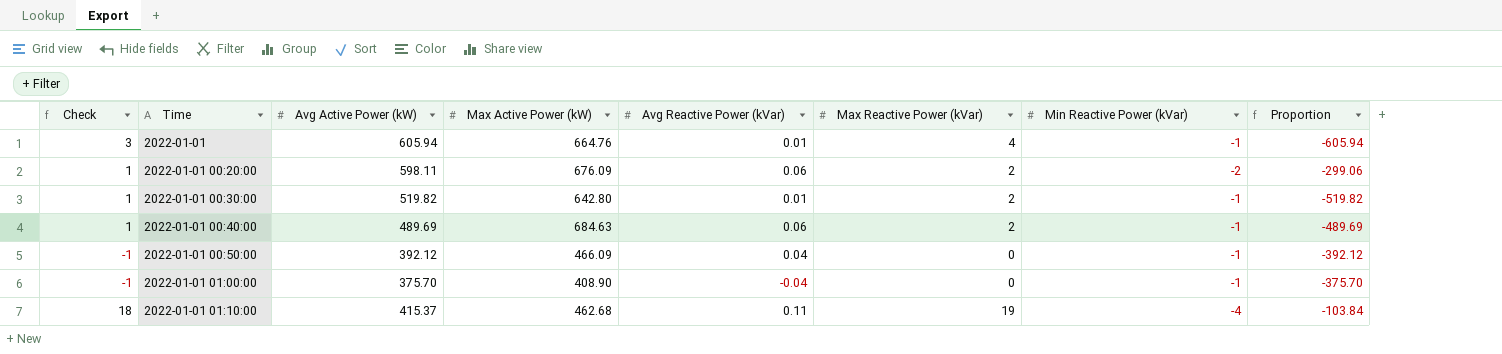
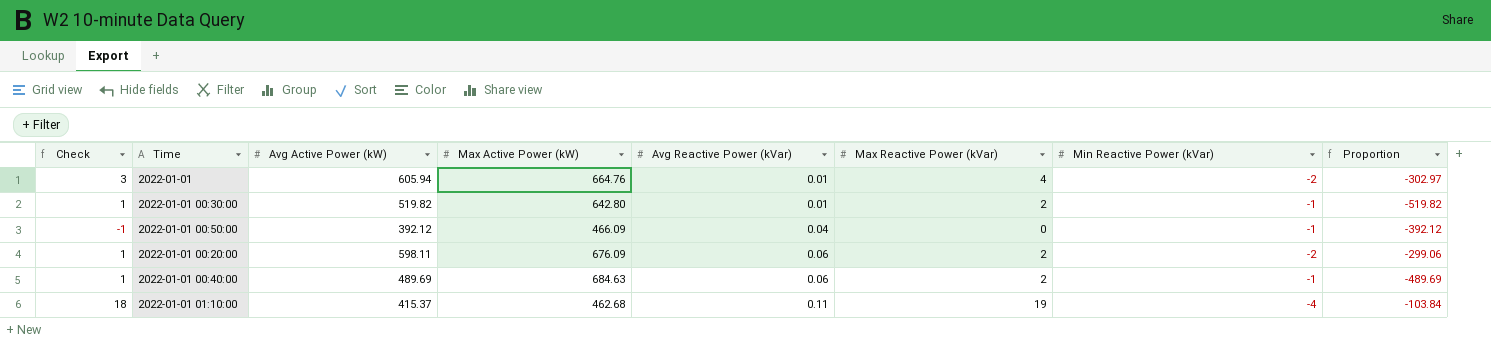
row order: Time ascending -> Avg Reactive Power (kVar) ascending
row 2022-01-01 01:00:00: -1 | 375.70 | 408.90 | -0.04 | 0 | -1 | -375.70 -> none
2022-01-01 | Min Reactive Power (kVar): -1 -> -2
2022-01-01 | Proportion: -605.94 -> -302.97

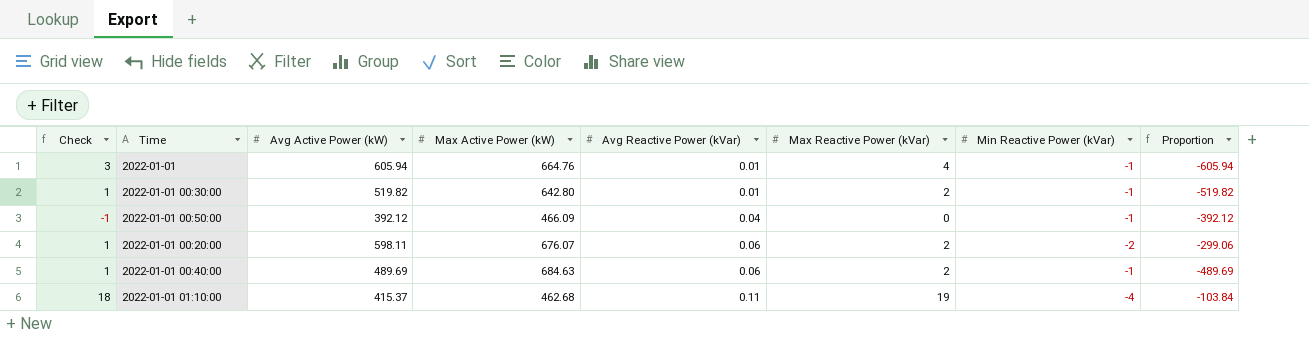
2022-01-01 | Min Reactive Power (kVar): -2 -> -1
2022-01-01 | Proportion: -302.97 -> -605.94
2022-01-01 00:20:00 | Max Active Power (kW): 676.09 -> 676.07

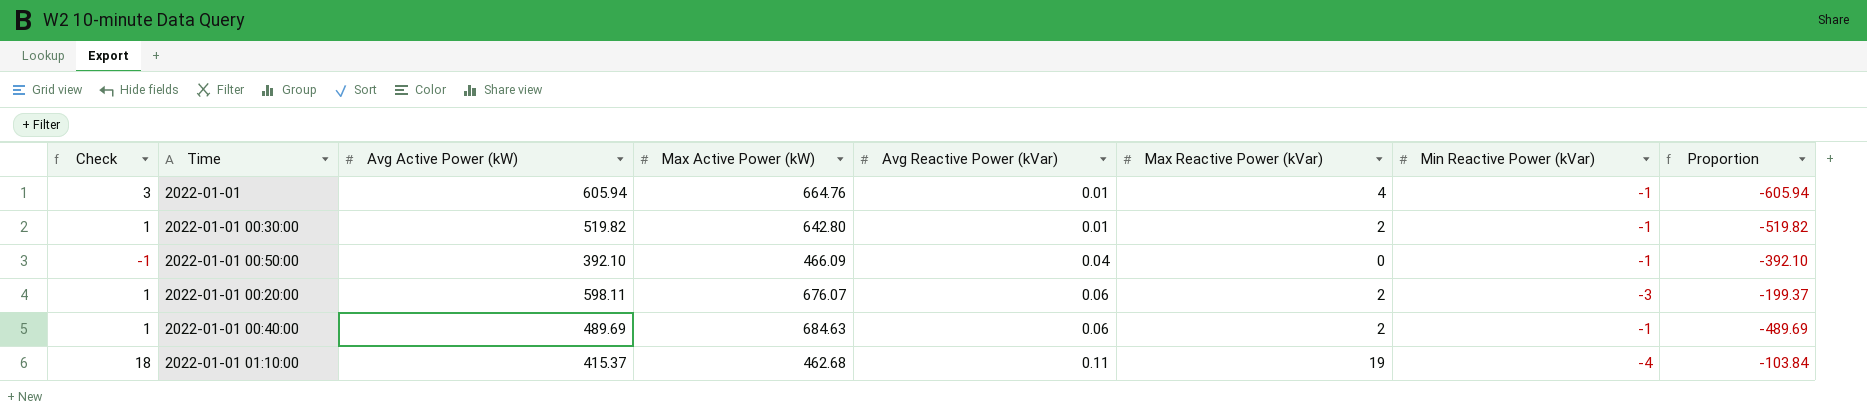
2022-01-01 00:50:00 | Avg Active Power (kW): 392.12 -> 392.10
2022-01-01 00:50:00 | Proportion: -392.12 -> -392.10
2022-01-01 00:20:00 | Min Reactive Power (kVar): -2 -> -3
2022-01-01 00:20:00 | Proportion: -299.06 -> -199.37

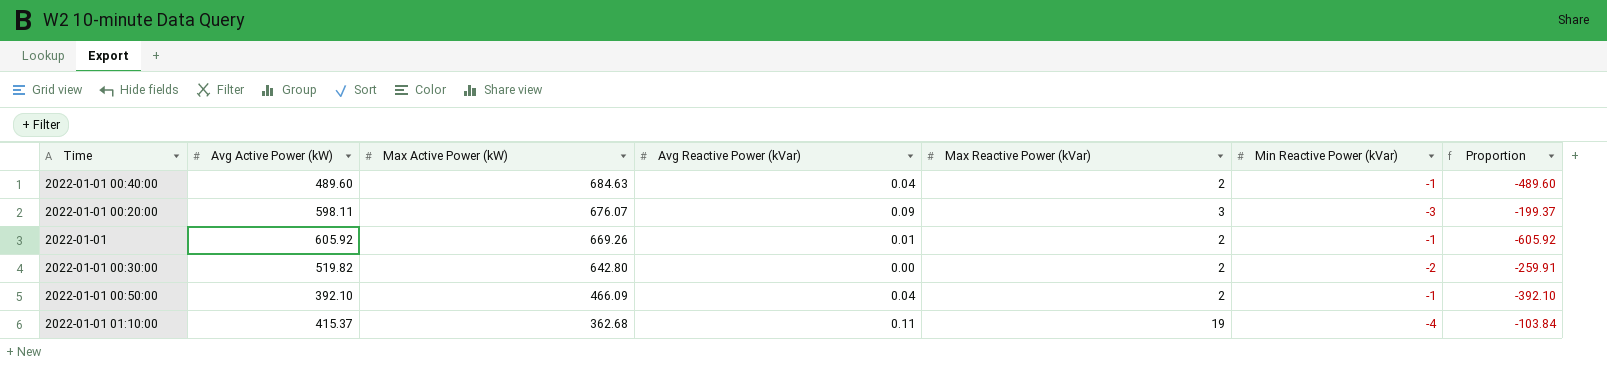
row order: Avg Reactive Power (kVar) ascending -> Max Active Power (kW) descending
column Check | formula: [Max Reactive Power (kVar)] - 1 -> none
2022-01-01 00:40:00 | Avg Active Power (kW): 489.69 -> 489.60
2022-01-01 00:40:00 | Avg Reactive Power (kVar): 0.06 -> 0.04
2022-01-01 00:40:00 | Proportion: -489.69 -> -489.60
2022-01-01 00:20:00 | Avg Reactive Power (kVar): 0.06 -> 0.09
2022-01-01 00:20:00 | Max Reactive Power (kVar): 2 -> 3
2022-01-01 | Avg Active Power (kW): 605.94 -> 605.92
2022-01-01 | Max Active Power (kW): 664.76 -> 669.26
2022-01-01 | Max Reactive Power (kVar): 4 -> 2
2022-01-01 | Proportion: -605.94 -> -605.92
2022-01-01 00:30:00 | Avg Reactive Power (kVar): 0.01 -> 0.00
2022-01-01 00:30:00 | Min Reactive Power (kVar): -1 -> -2
2022-01-01 00:30:00 | Proportion: -519.82 -> -259.91
2022-01-01 00:50:00 | Max Reactive Power (kVar): 0 -> 2
2022-01-01 01:10:00 | Max Active Power (kW): 462.68 -> 362.68

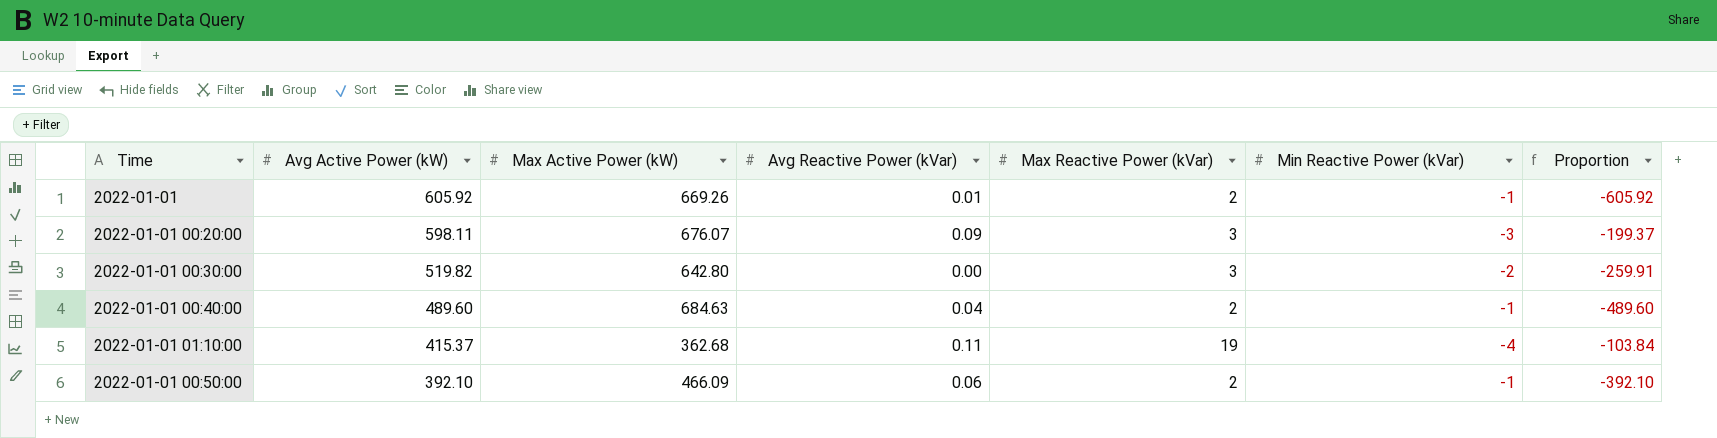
row order: Max Active Power (kW) descending -> Avg Active Power (kW) descending
2022-01-01 00:30:00 | Max Reactive Power (kVar): 2 -> 3
2022-01-01 00:50:00 | Avg Reactive Power (kVar): 0.04 -> 0.06

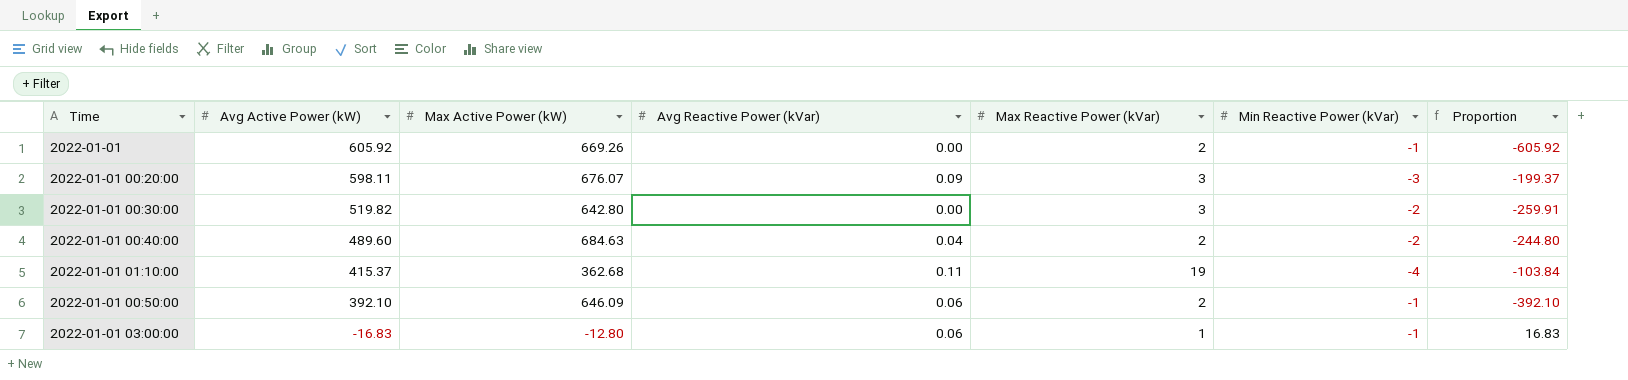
2022-01-01 | Avg Reactive Power (kVar): 0.01 -> 0.00
2022-01-01 00:40:00 | Min Reactive Power (kVar): -1 -> -2
2022-01-01 00:40:00 | Proportion: -489.60 -> -244.80
2022-01-01 00:50:00 | Max Active Power (kW): 466.09 -> 646.09
row 2022-01-01 03:00:00: none -> -16.83 | -12.80 | 0.06 | 1 | -1 | 16.83

